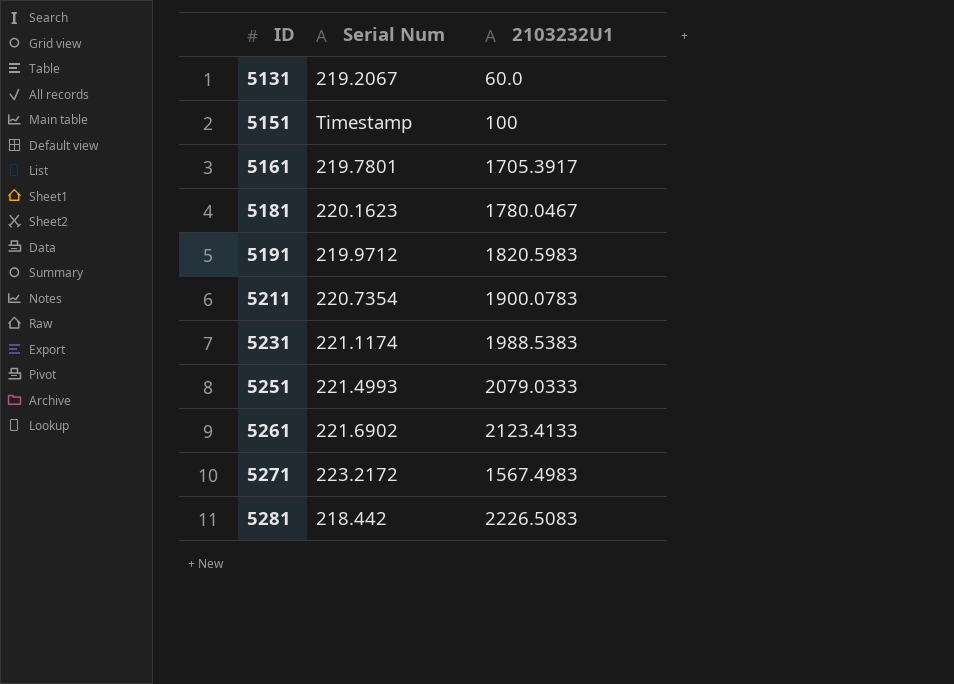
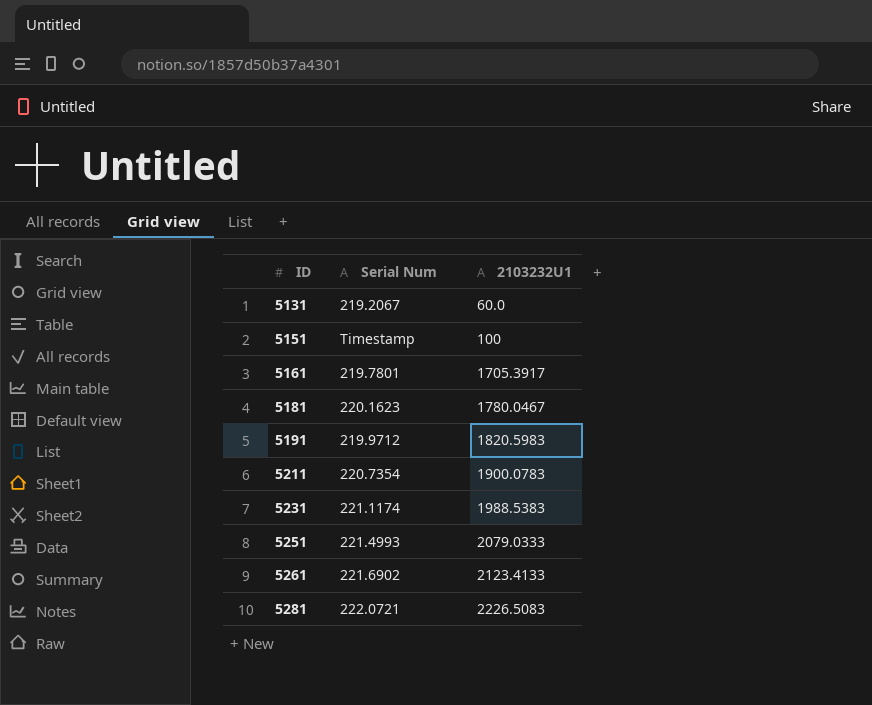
row 5271: 223.2172 | 1567.4983 -> none
5281 | Serial Num: 218.442 -> 222.0721

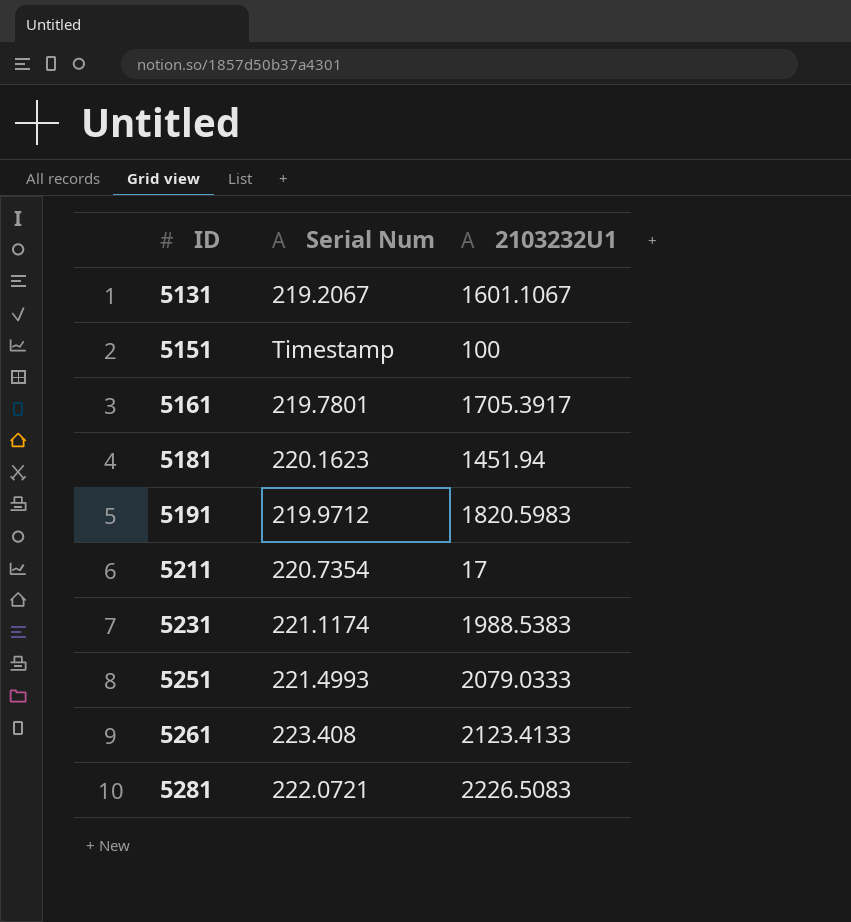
5131 | 2103232U1: 60.0 -> 1601.1067
5181 | 2103232U1: 1780.0467 -> 1451.94
5211 | 2103232U1: 1900.0783 -> 17
5261 | Serial Num: 221.6902 -> 223.408

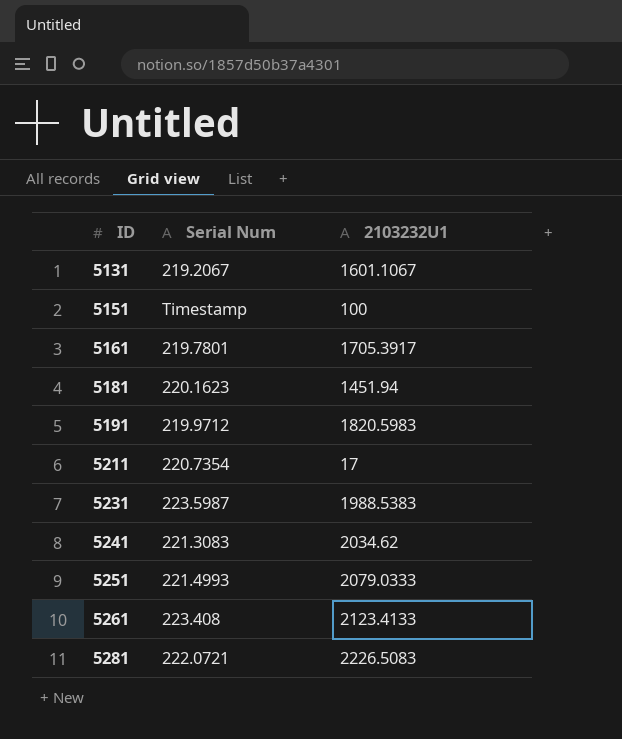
5231 | Serial Num: 221.1174 -> 223.5987
row 5241: none -> 221.3083 | 2034.62

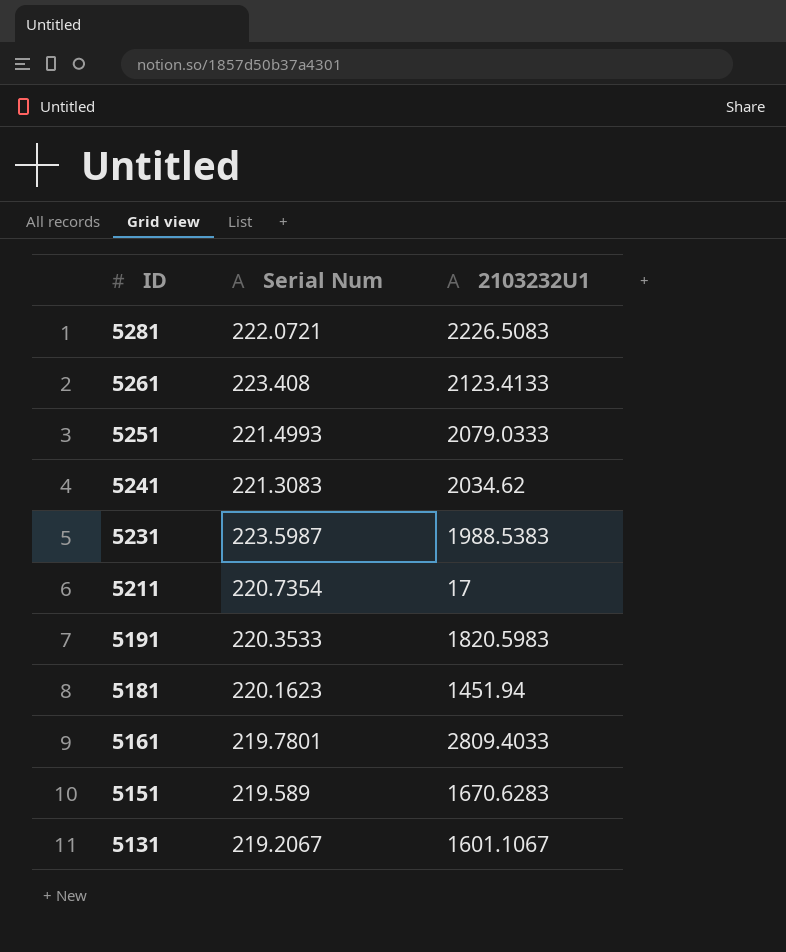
row order: ID ascending -> ID descending
5191 | Serial Num: 219.9712 -> 220.3533
5161 | 2103232U1: 1705.3917 -> 2809.4033
5151 | Serial Num: Timestamp -> 219.589
5151 | 2103232U1: 100 -> 1670.6283

